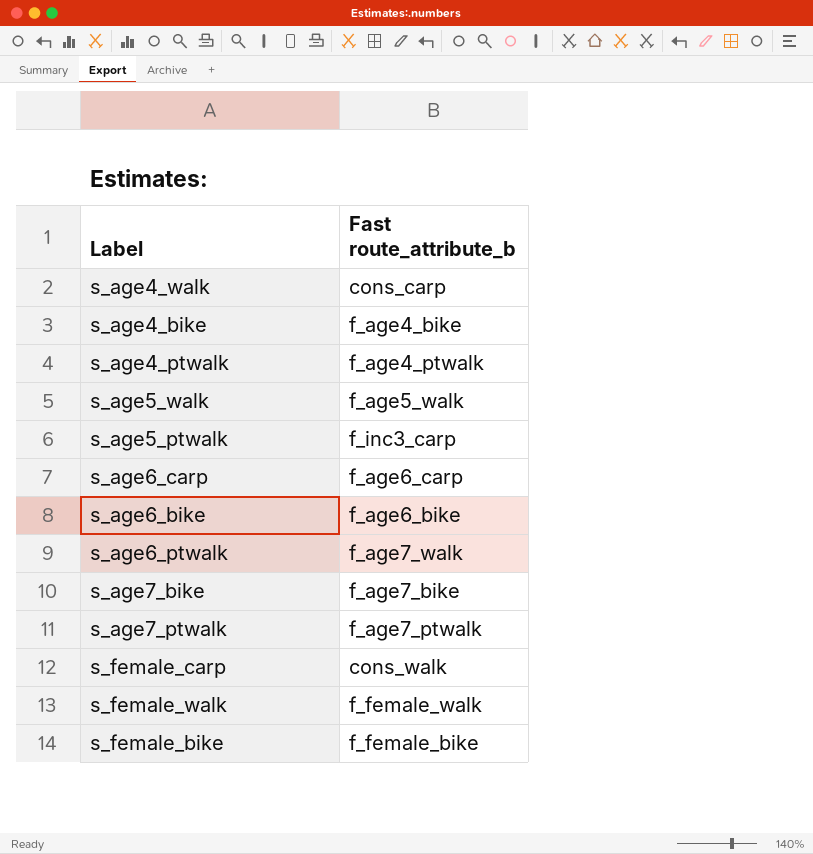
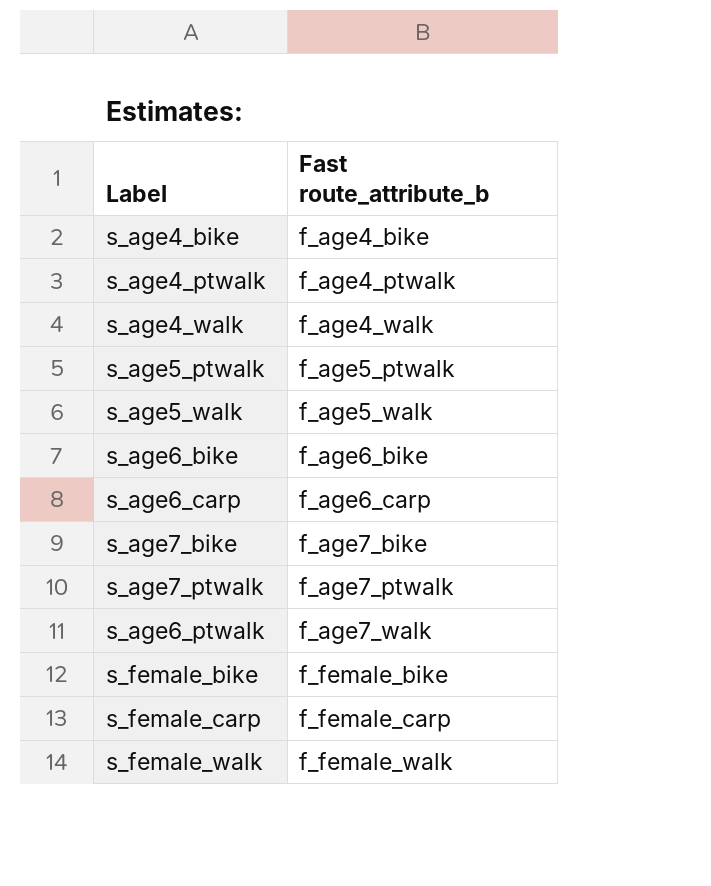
row order: none -> Fast route_attribute_b ascending
s_age4_walk | Fast route_attribute_b: cons_carp -> f_age4_walk
s_age5_ptwalk | Fast route_attribute_b: f_inc3_carp -> f_age5_ptwalk
s_female_carp | Fast route_attribute_b: cons_walk -> f_female_carp

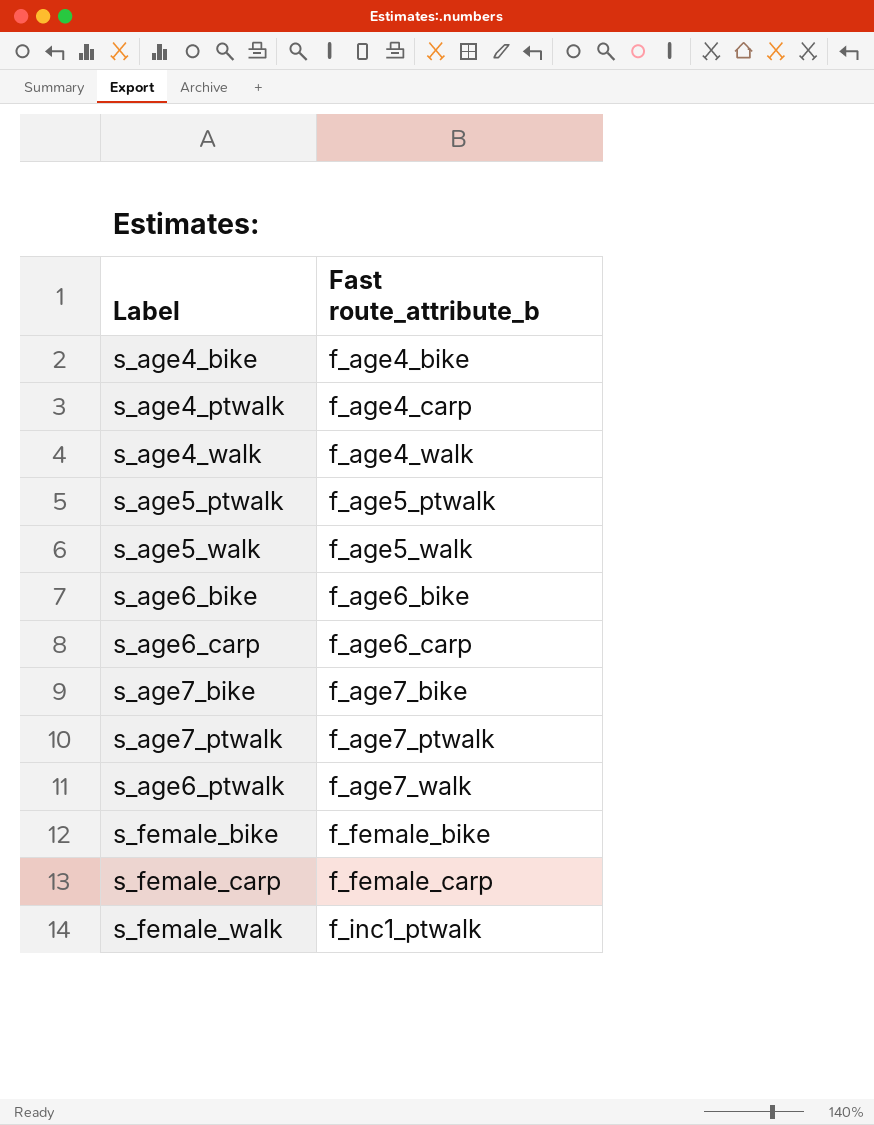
s_age4_ptwalk | Fast route_attribute_b: f_age4_ptwalk -> f_age4_carp
s_female_walk | Fast route_attribute_b: f_female_walk -> f_inc1_ptwalk

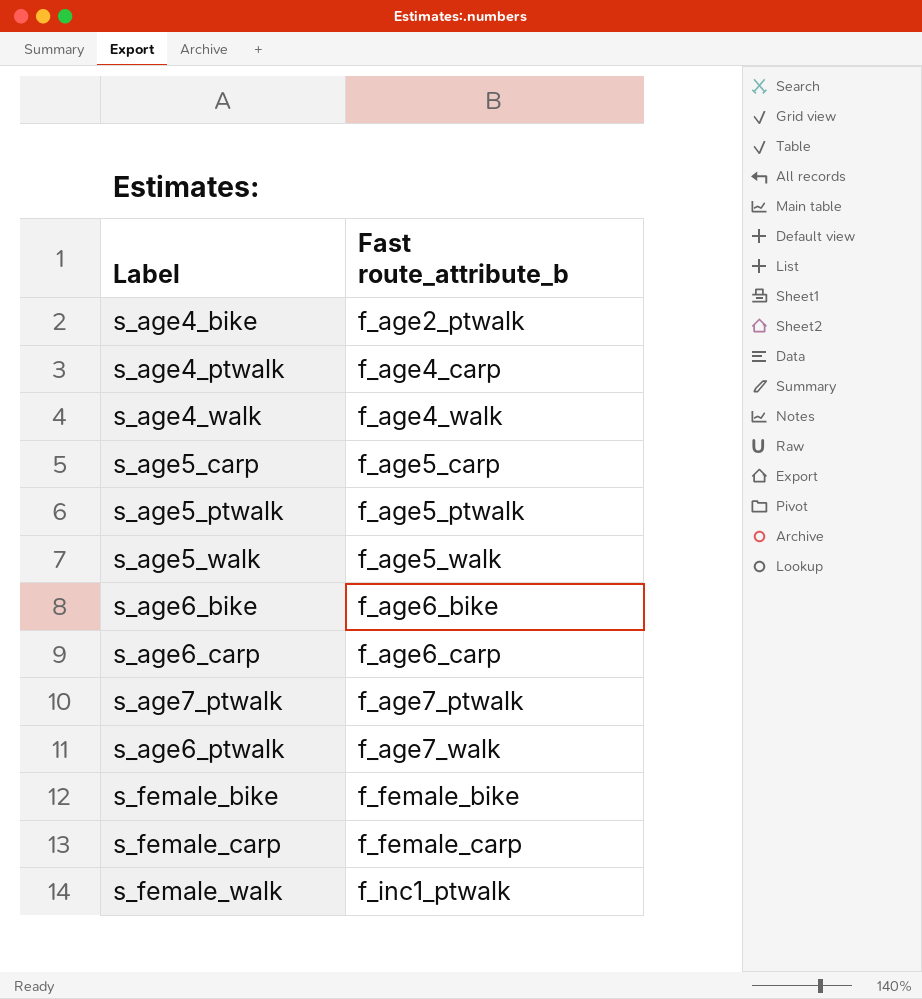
row s_age7_bike: f_age7_bike -> none
s_age4_bike | Fast route_attribute_b: f_age4_bike -> f_age2_ptwalk
row s_age5_carp: none -> f_age5_carp

